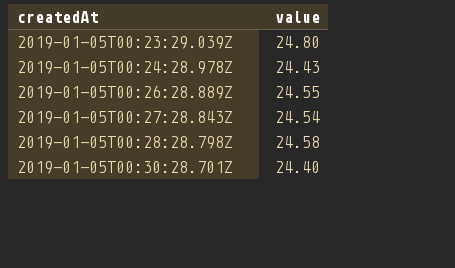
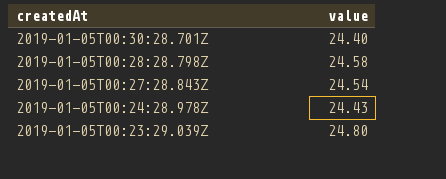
row order: createdAt ascending -> createdAt descending
row 2019-01-05T00:26:28.889Z: 24.55 -> none

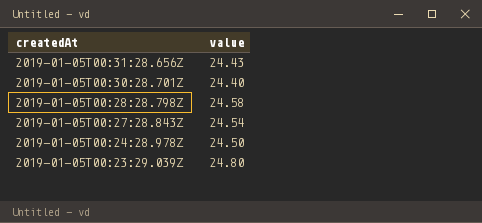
row 2019-01-05T00:31:28.656Z: none -> 24.43
2019-01-05T00:24:28.978Z | value: 24.43 -> 24.50

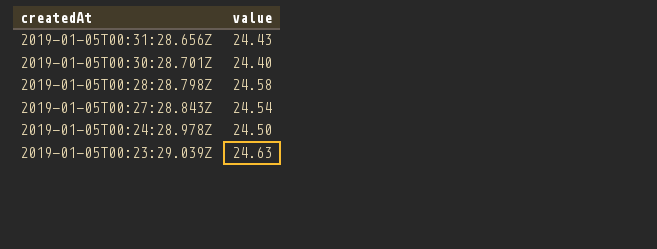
2019-01-05T00:23:29.039Z | value: 24.80 -> 24.63

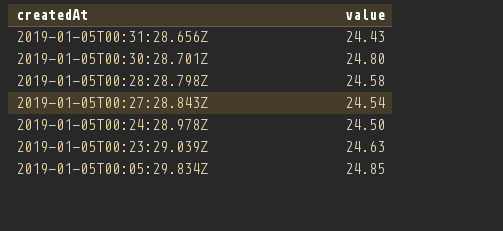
2019-01-05T00:30:28.701Z | value: 24.40 -> 24.80
row 2019-01-05T00:05:29.834Z: none -> 24.85

